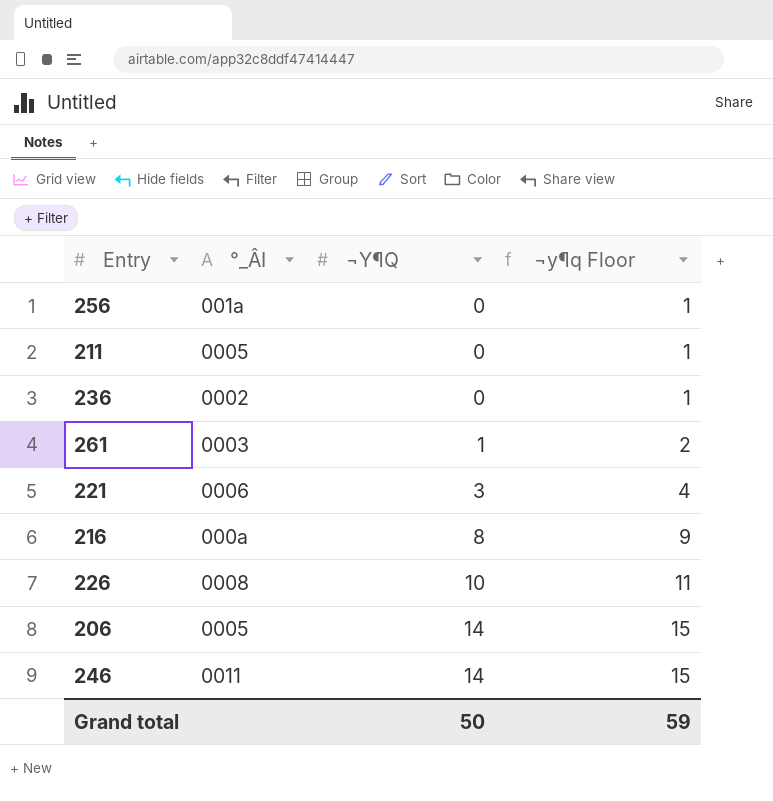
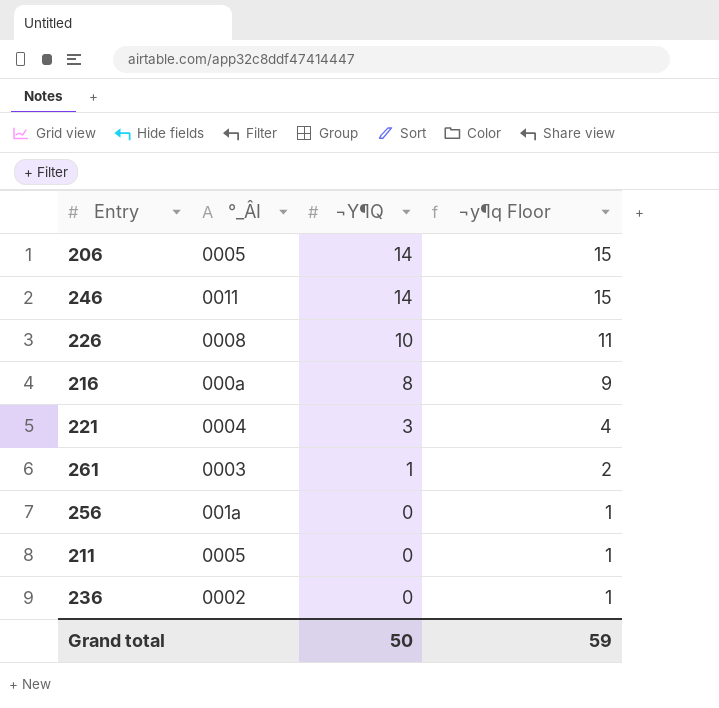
row order: ¬Y¶Q ascending -> ¬Y¶Q descending
221 | °_ÂI: 0006 -> 0004

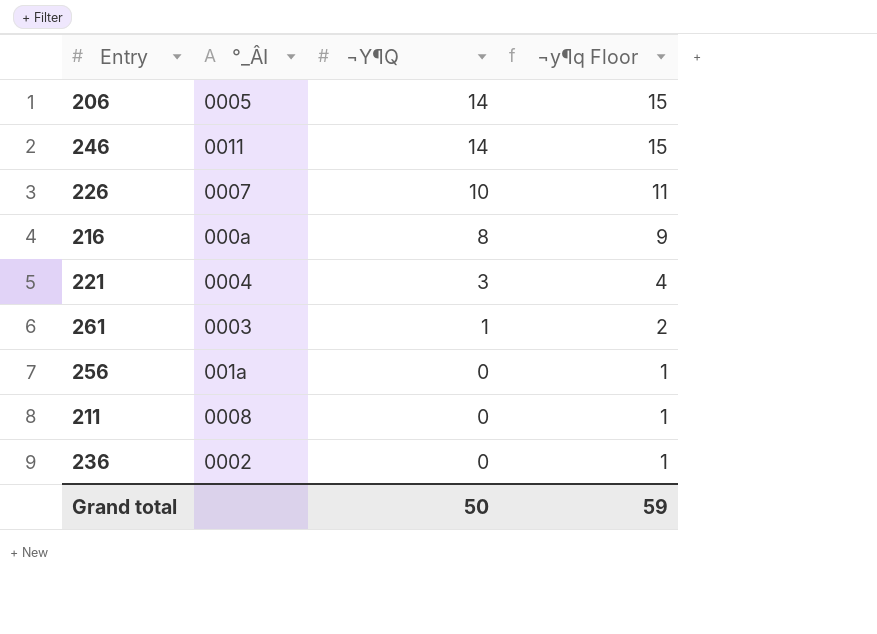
226 | °_ÂI: 0008 -> 0007
211 | °_ÂI: 0005 -> 0008

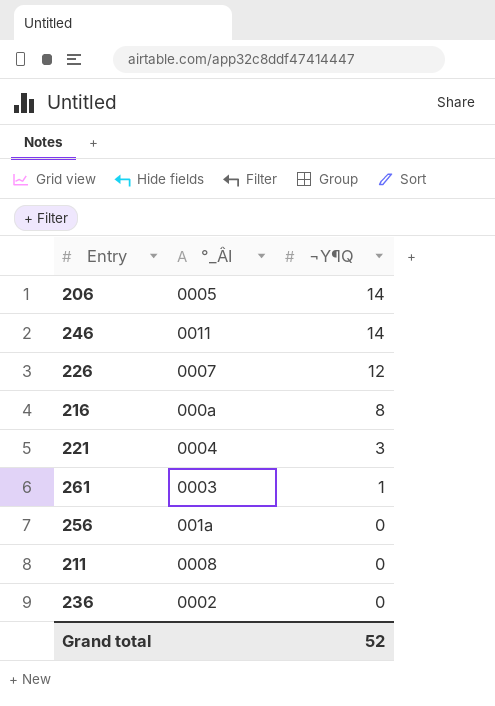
column ¬y¶q Floor | formula: [¬Y¶Q] + 1 -> none
226 | ¬Y¶Q: 10 -> 12
Grand total | ¬Y¶Q: 50 -> 52

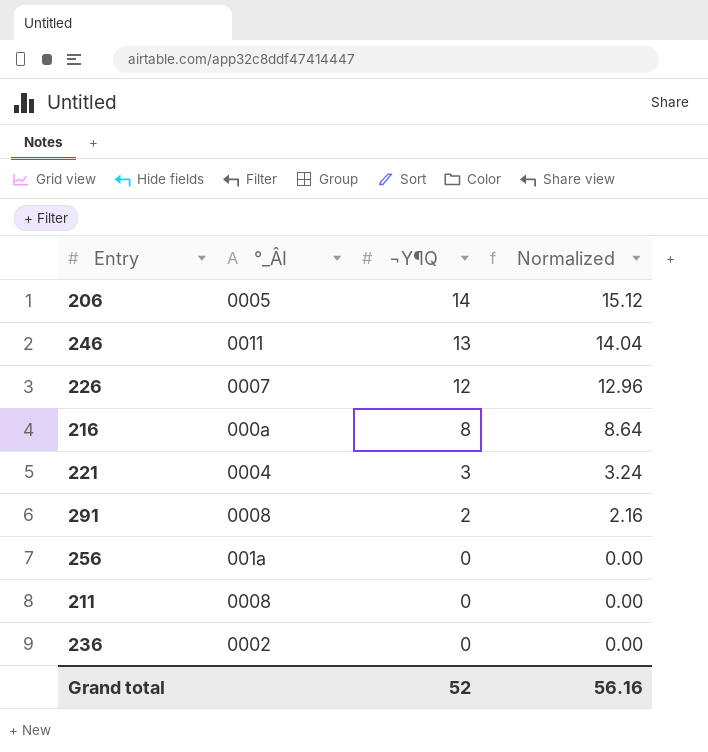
column Normalized | formula: none -> [¬Y¶Q] * 1.08
row 261: 0003 | 1 -> none
246 | ¬Y¶Q: 14 -> 13
row 291: none -> 0008 | 2 | 2.16

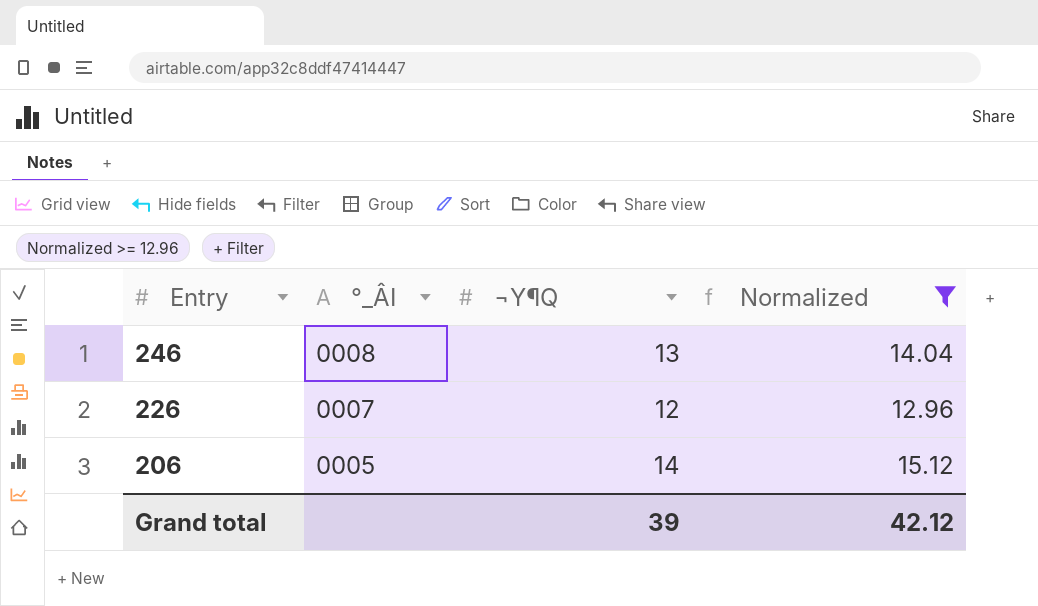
filter: none -> Normalized >= 12.96
row order: ¬Y¶Q descending -> Entry descending
246 | °_ÂI: 0011 -> 0008
Grand total | ¬Y¶Q: 52 -> 39
Grand total | Normalized: 56.16 -> 42.12

